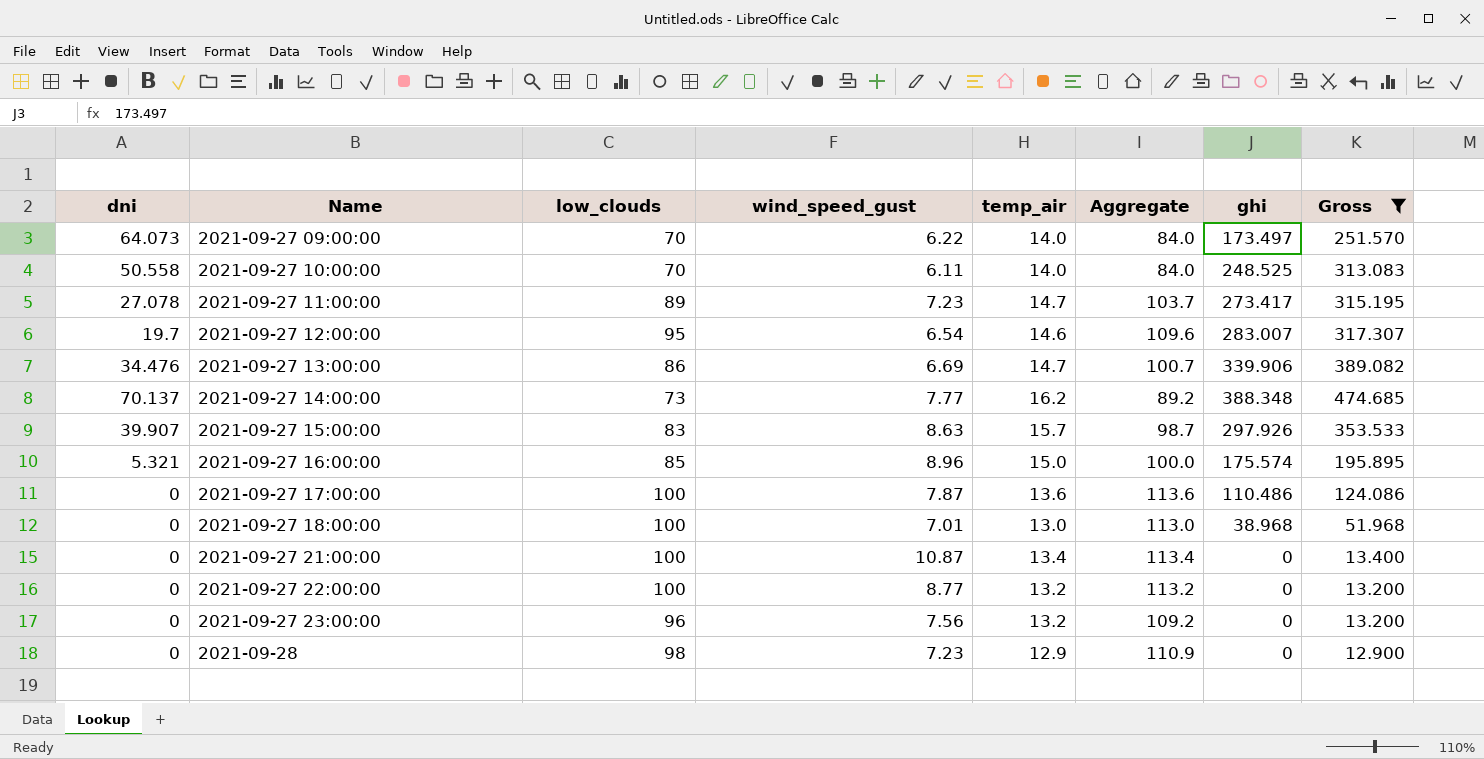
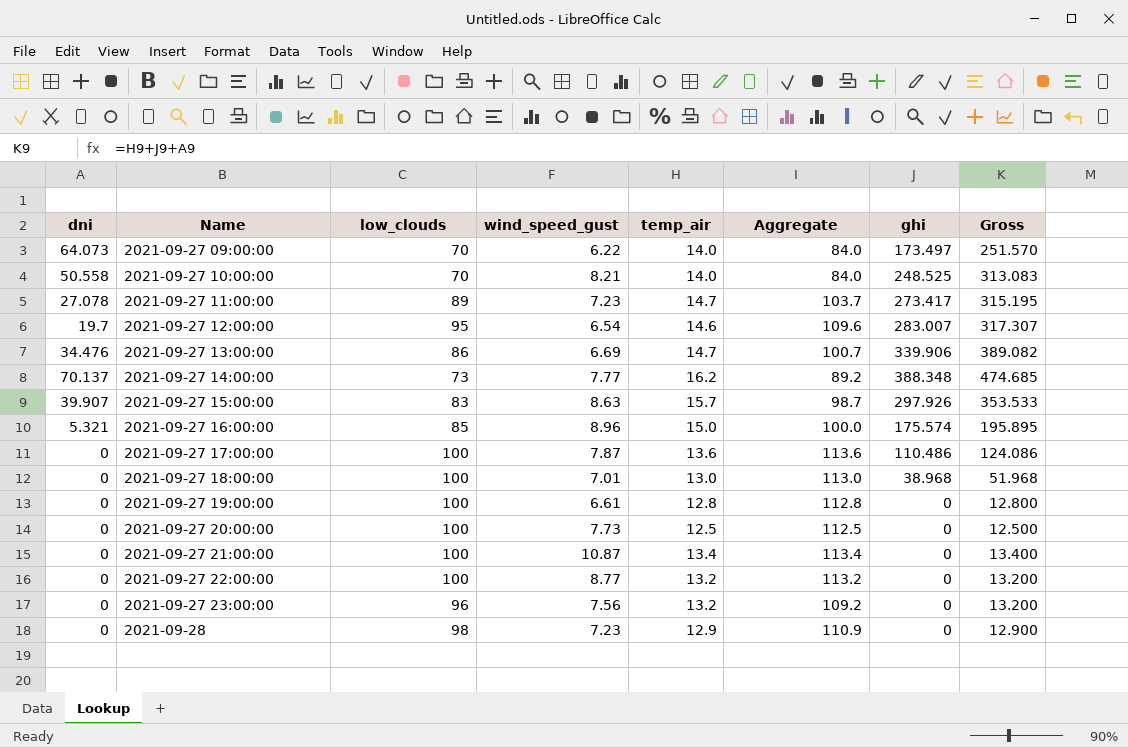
filter: Gross >= 12.900 -> none
2021-09-27 10:00:00 | wind_speed_gust: 6.11 -> 8.21

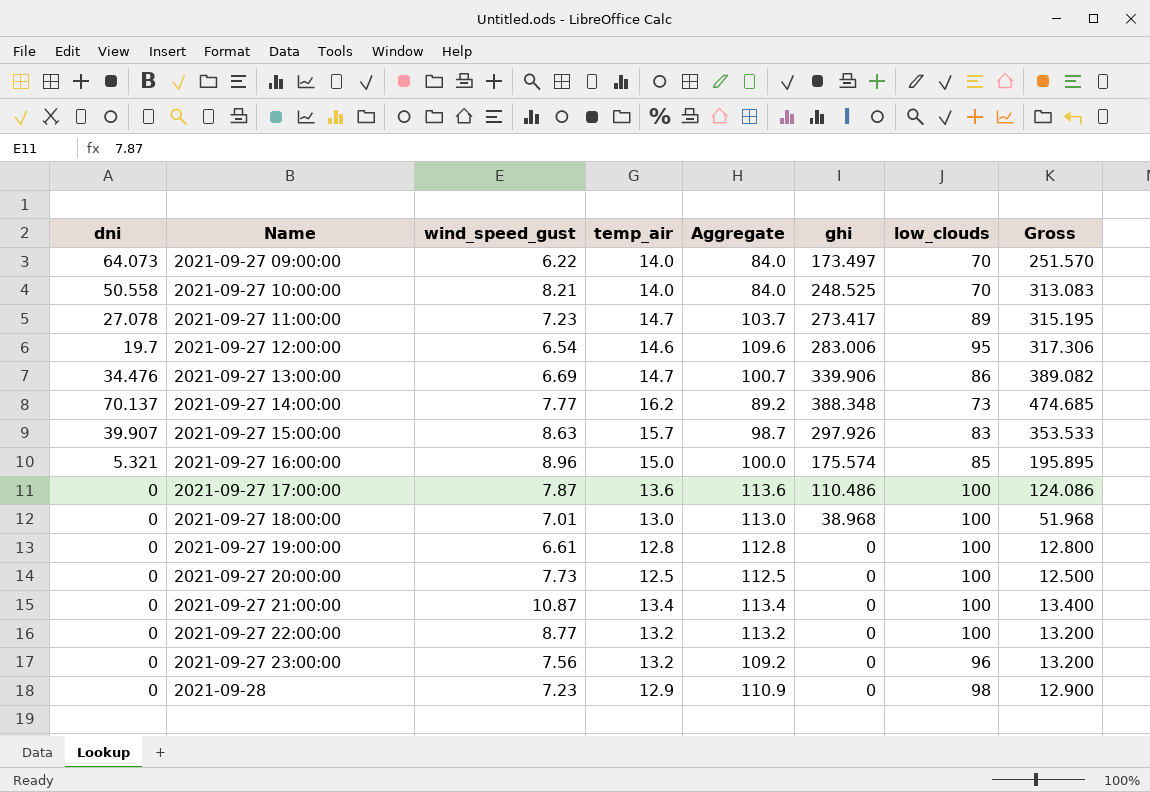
column low_clouds | position: 3 -> 7
2021-09-27 12:00:00 | ghi: 283.007 -> 283.006
2021-09-27 12:00:00 | Gross: 317.307 -> 317.306

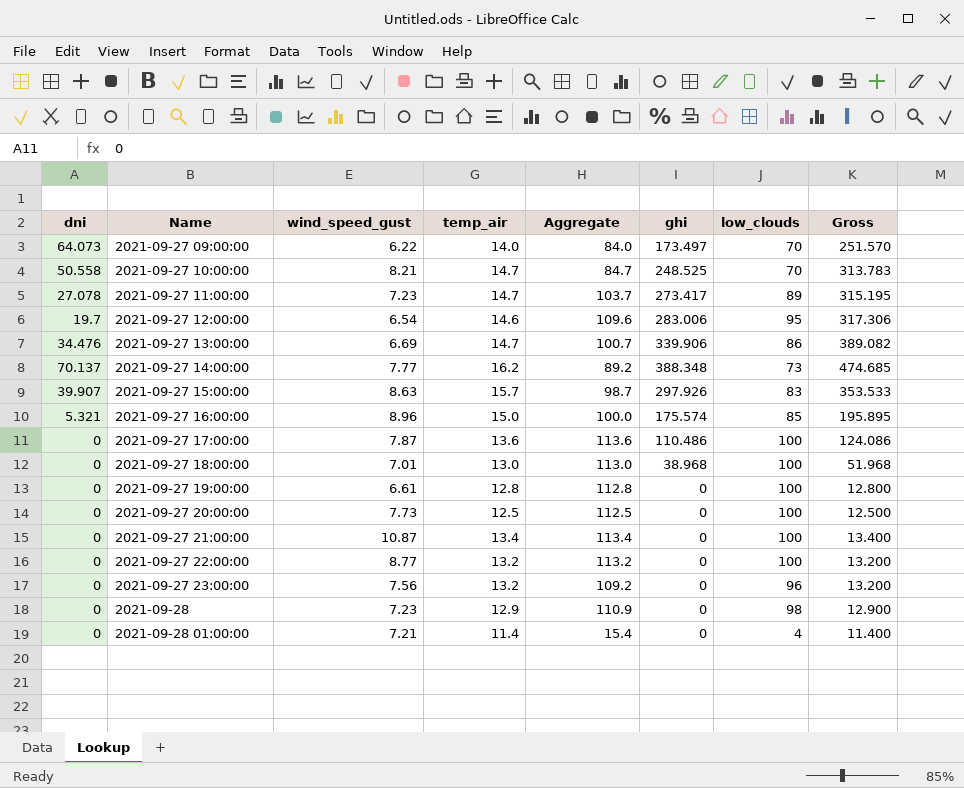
2021-09-27 10:00:00 | temp_air: 14.0 -> 14.7
2021-09-27 10:00:00 | Aggregate: 84.0 -> 84.7
2021-09-27 10:00:00 | Gross: 313.083 -> 313.783
row 2021-09-28 01:00:00: none -> 0 | 7.21 | 11.4 | 15.4 | 0 | 4 | 11.400

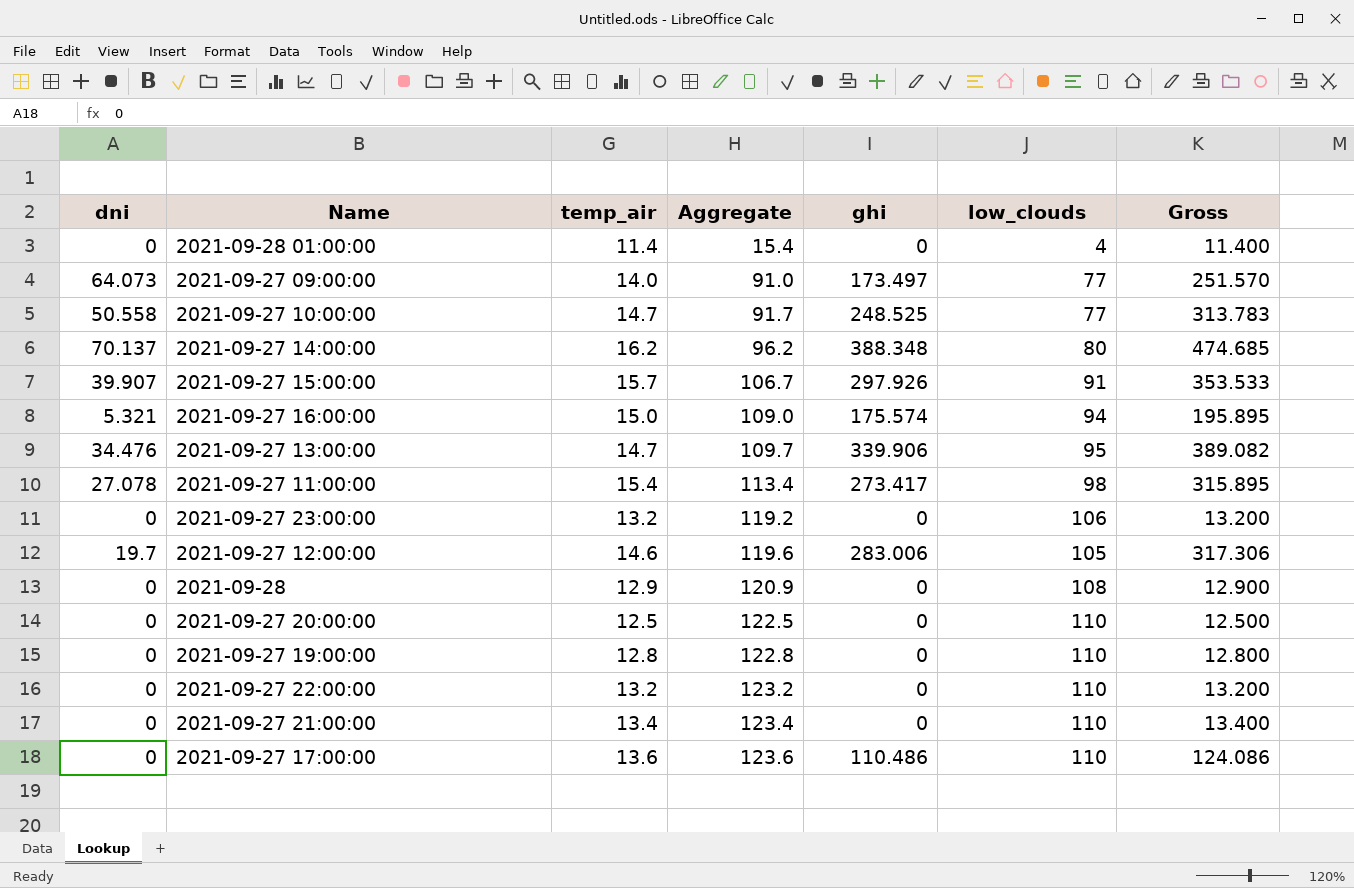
row order: Name ascending -> Aggregate ascending
column wind_speed_gust | position: 3 -> none
row 2021-09-27 18:00:00: 0 | 7.01 | 13.0 | 113.0 | 38.968 | 100 | 51.968 -> none
2021-09-27 09:00:00 | Aggregate: 84.0 -> 91.0
2021-09-27 09:00:00 | low_clouds: 70 -> 77
2021-09-27 10:00:00 | Aggregate: 84.7 -> 91.7
2021-09-27 10:00:00 | low_clouds: 70 -> 77
2021-09-27 14:00:00 | Aggregate: 89.2 -> 96.2
2021-09-27 14:00:00 | low_clouds: 73 -> 80
2021-09-27 15:00:00 | Aggregate: 98.7 -> 106.7
2021-09-27 15:00:00 | low_clouds: 83 -> 91
2021-09-27 16:00:00 | Aggregate: 100.0 -> 109.0
2021-09-27 16:00:00 | low_clouds: 85 -> 94
2021-09-27 13:00:00 | Aggregate: 100.7 -> 109.7
2021-09-27 13:00:00 | low_clouds: 86 -> 95
2021-09-27 11:00:00 | temp_air: 14.7 -> 15.4
2021-09-27 11:00:00 | Aggregate: 103.7 -> 113.4
2021-09-27 11:00:00 | low_clouds: 89 -> 98
2021-09-27 11:00:00 | Gross: 315.195 -> 315.895
2021-09-27 23:00:00 | Aggregate: 109.2 -> 119.2
2021-09-27 23:00:00 | low_clouds: 96 -> 106
2021-09-27 12:00:00 | Aggregate: 109.6 -> 119.6
2021-09-27 12:00:00 | low_clouds: 95 -> 105
2021-09-28 | Aggregate: 110.9 -> 120.9
2021-09-28 | low_clouds: 98 -> 108
2021-09-27 20:00:00 | Aggregate: 112.5 -> 122.5
2021-09-27 20:00:00 | low_clouds: 100 -> 110
2021-09-27 19:00:00 | Aggregate: 112.8 -> 122.8
2021-09-27 19:00:00 | low_clouds: 100 -> 110
2021-09-27 22:00:00 | Aggregate: 113.2 -> 123.2
2021-09-27 22:00:00 | low_clouds: 100 -> 110
2021-09-27 21:00:00 | Aggregate: 113.4 -> 123.4
2021-09-27 21:00:00 | low_clouds: 100 -> 110
2021-09-27 17:00:00 | Aggregate: 113.6 -> 123.6
2021-09-27 17:00:00 | low_clouds: 100 -> 110

